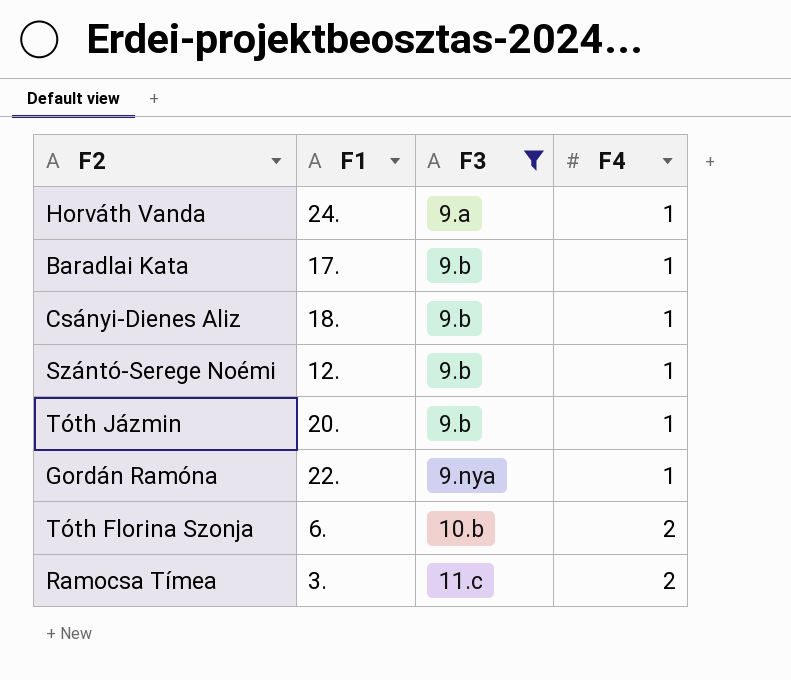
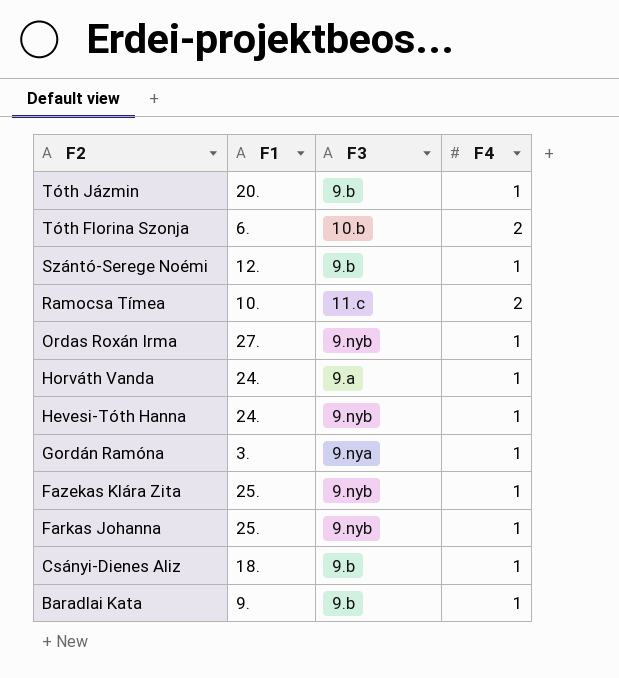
filter: F3 != 9.nyb -> none
row order: F3 ascending -> F2 descending
Ramocsa Tímea | F1: 3. -> 10.
Gordán Ramóna | F1: 22. -> 3.
Baradlai Kata | F1: 17. -> 9.

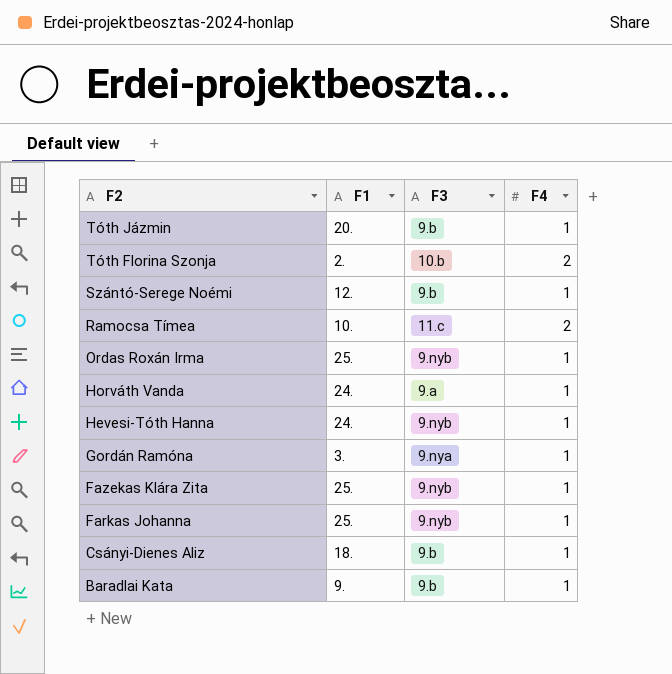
Tóth Florina Szonja | F1: 6. -> 2.
Ordas Roxán Irma | F1: 27. -> 25.

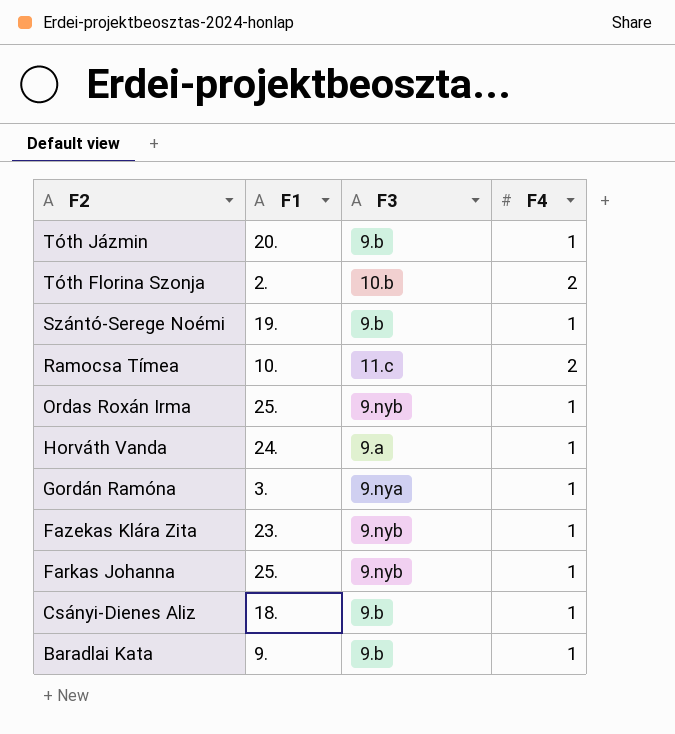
row Hevesi-Tóth Hanna: 24. | 9.nyb | 1 -> none
Szántó-Serege Noémi | F1: 12. -> 19.
Fazekas Klára Zita | F1: 25. -> 23.

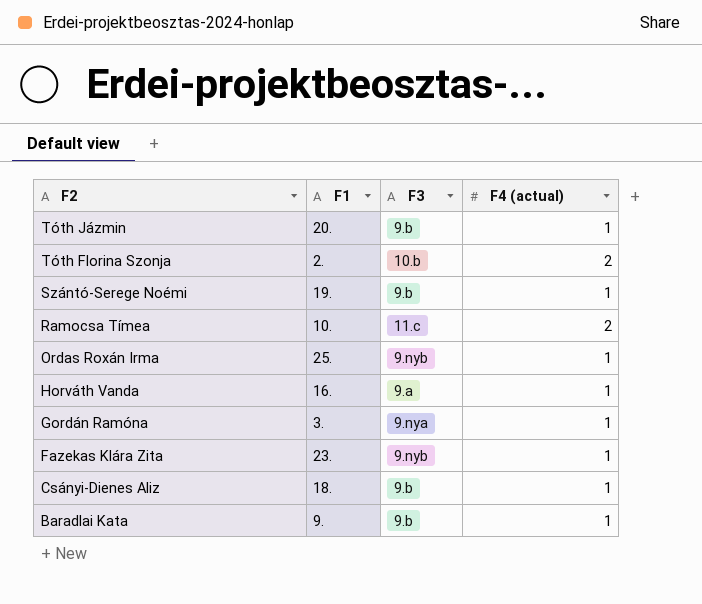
column name: F4 -> F4 (actual)
row Farkas Johanna: 25. | 9.nyb | 1 -> none
Horváth Vanda | F1: 24. -> 16.

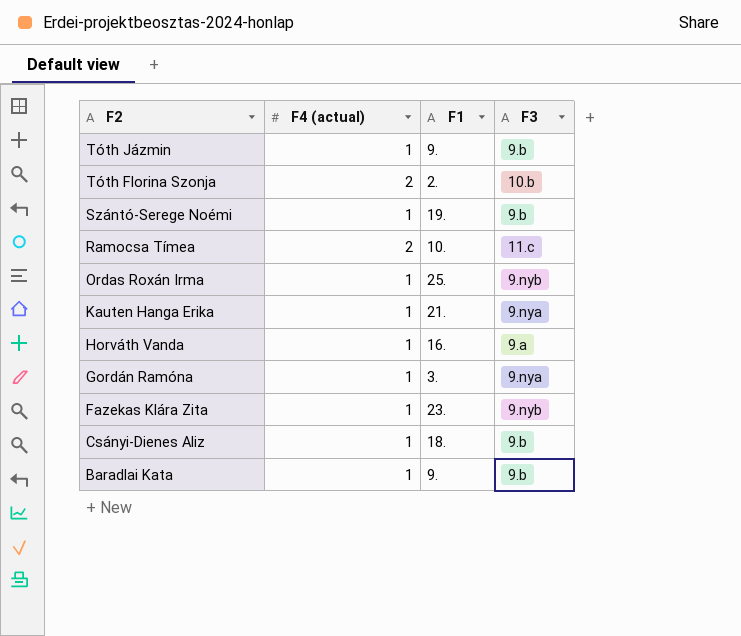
column F4 (actual) | position: 4 -> 2
Tóth Jázmin | F1: 20. -> 9.
row Kauten Hanga Erika: none -> 1 | 21. | 9.nya

